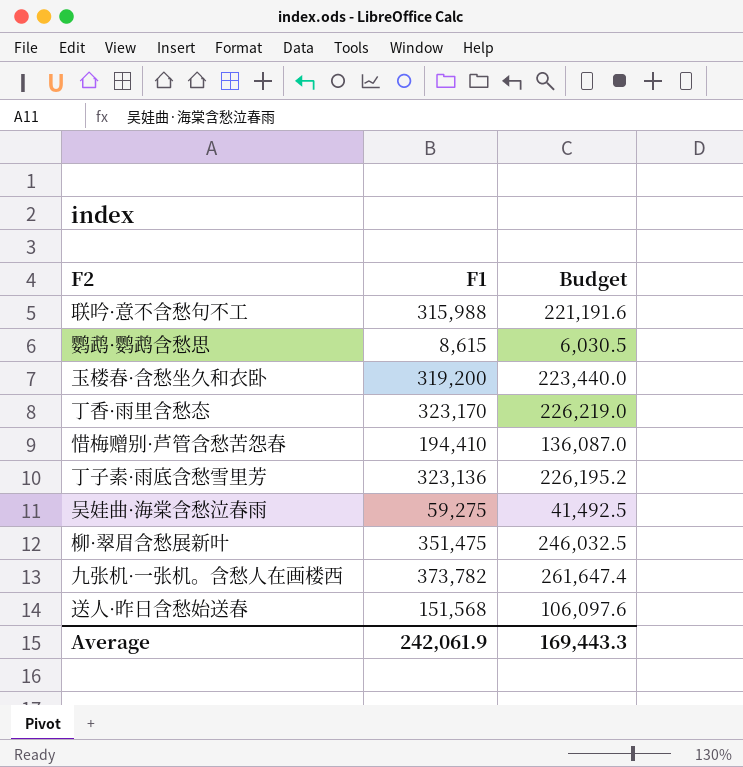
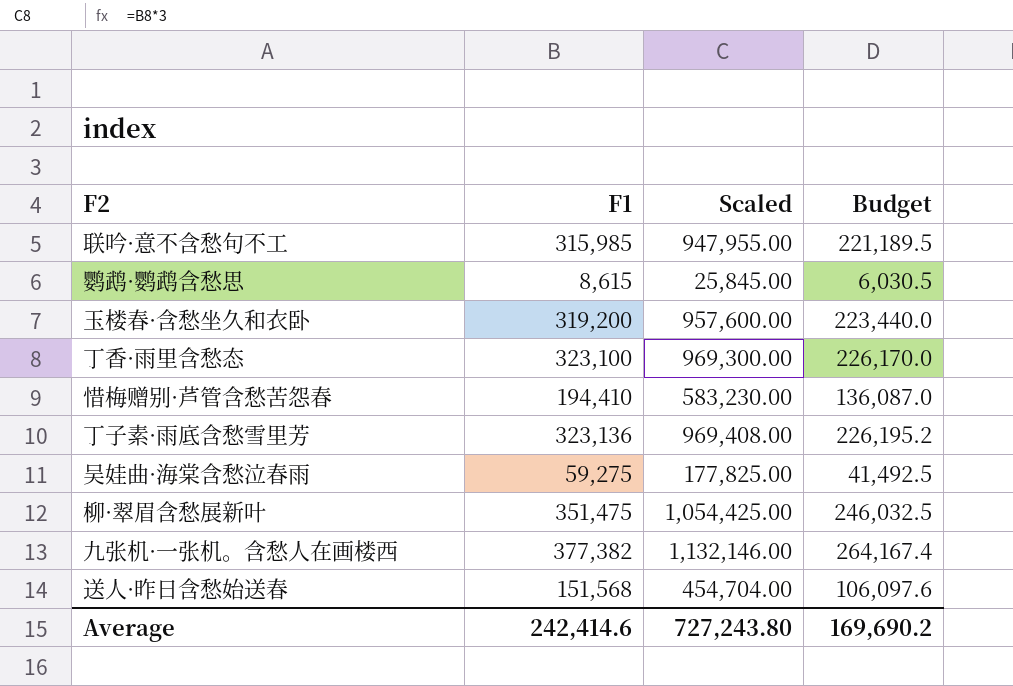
column Scaled | formula: none -> [F1] * 3
联吟·意不含愁句不工 | F1: 315,988 -> 315,985
联吟·意不含愁句不工 | Budget: 221,191.6 -> 221,189.5
丁香·雨里含愁态 | F1: 323,170 -> 323,100
丁香·雨里含愁态 | Budget: 226,219.0 -> 226,170.0
九张机·一张机。含愁人在画楼西 | F1: 373,782 -> 377,382
九张机·一张机。含愁人在画楼西 | Budget: 261,647.4 -> 264,167.4
Average | F1: 242,061.9 -> 242,414.6
Average | Budget: 169,443.3 -> 169,690.2

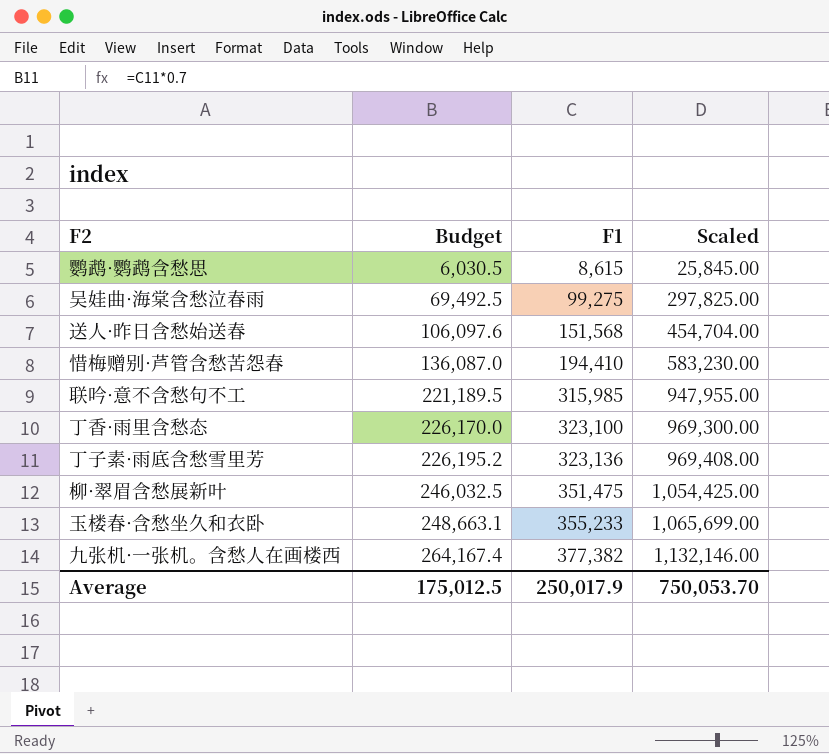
row order: none -> Budget ascending
column Budget | position: 4 -> 2
吴娃曲·海棠含愁泣春雨 | Budget: 41,492.5 -> 69,492.5
吴娃曲·海棠含愁泣春雨 | F1: 59,275 -> 99,275
吴娃曲·海棠含愁泣春雨 | Scaled: 177,825.00 -> 297,825.00
玉楼春·含愁坐久和衣卧 | Budget: 223,440.0 -> 248,663.1
玉楼春·含愁坐久和衣卧 | F1: 319,200 -> 355,233
玉楼春·含愁坐久和衣卧 | Scaled: 957,600.00 -> 1,065,699.00
Average | Budget: 169,690.2 -> 175,012.5
Average | F1: 242,414.6 -> 250,017.9
Average | Scaled: 727,243.80 -> 750,053.70

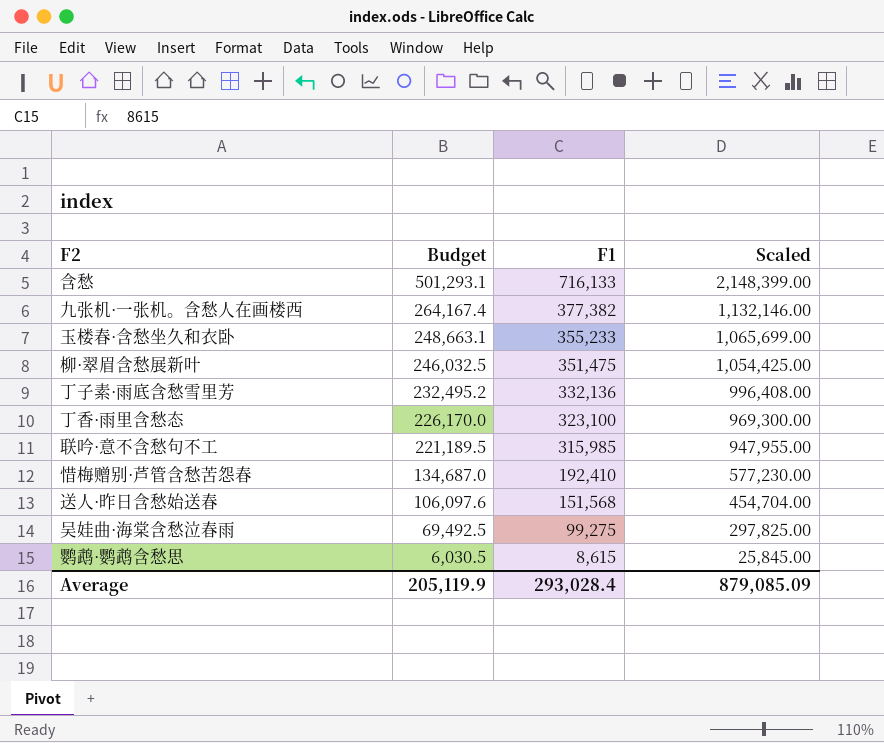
row order: Budget ascending -> Budget descending
row 含愁: none -> 501,293.1 | 716,133 | 2,148,399.00
丁子素·雨底含愁雪里芳 | Budget: 226,195.2 -> 232,495.2
丁子素·雨底含愁雪里芳 | F1: 323,136 -> 332,136
丁子素·雨底含愁雪里芳 | Scaled: 969,408.00 -> 996,408.00
惜梅赠别·芦管含愁苦怨春 | Budget: 136,087.0 -> 134,687.0
惜梅赠别·芦管含愁苦怨春 | F1: 194,410 -> 192,410
惜梅赠别·芦管含愁苦怨春 | Scaled: 583,230.00 -> 577,230.00
Average | Budget: 175,012.5 -> 205,119.9
Average | F1: 250,017.9 -> 293,028.4
Average | Scaled: 750,053.70 -> 879,085.09

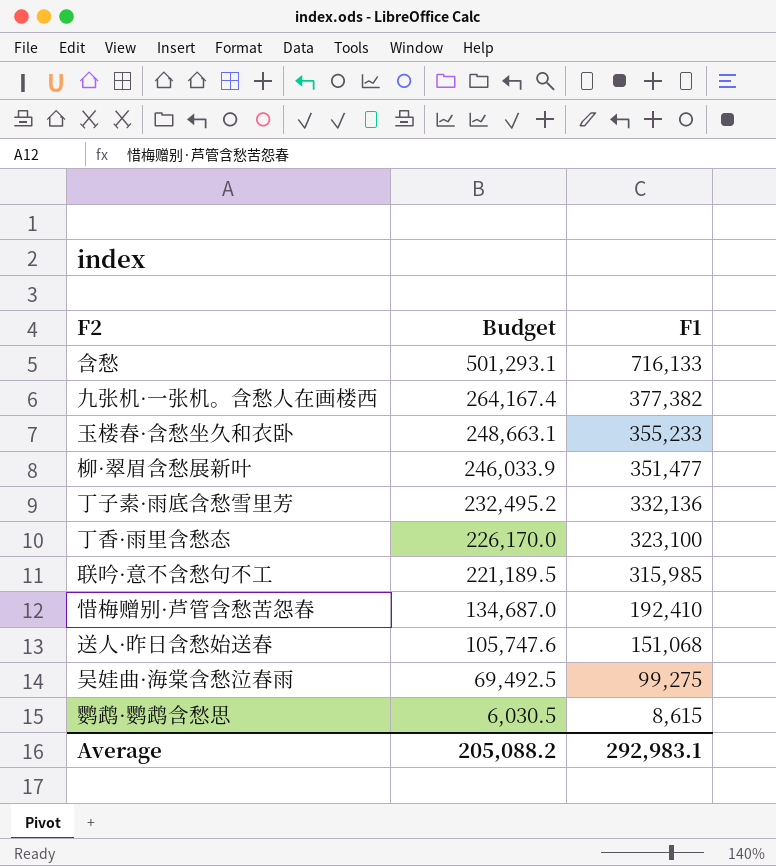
column Scaled | formula: [F1] * 3 -> none
柳·翠眉含愁展新叶 | Budget: 246,032.5 -> 246,033.9
柳·翠眉含愁展新叶 | F1: 351,475 -> 351,477
送人·昨日含愁始送春 | Budget: 106,097.6 -> 105,747.6
送人·昨日含愁始送春 | F1: 151,568 -> 151,068
Average | Budget: 205,119.9 -> 205,088.2
Average | F1: 293,028.4 -> 292,983.1

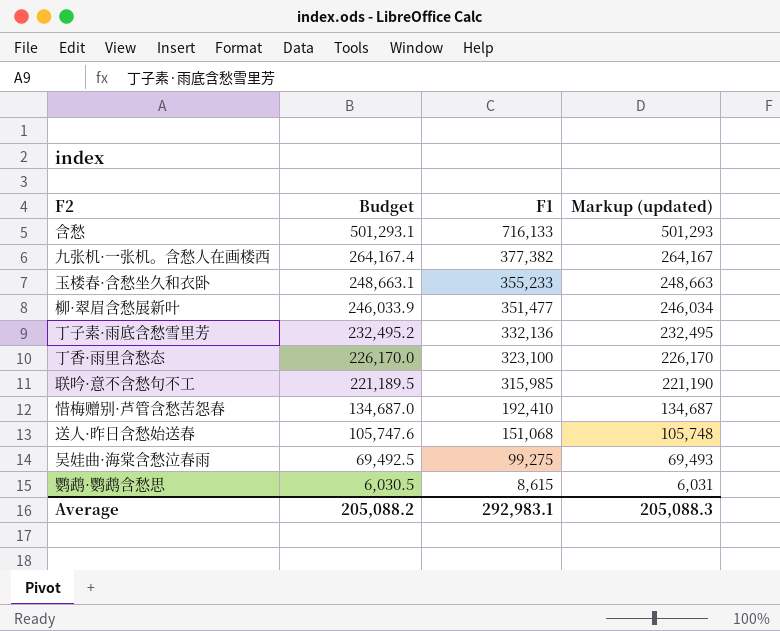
column Markup (updated) | formula: none -> [F1] * 0.7

